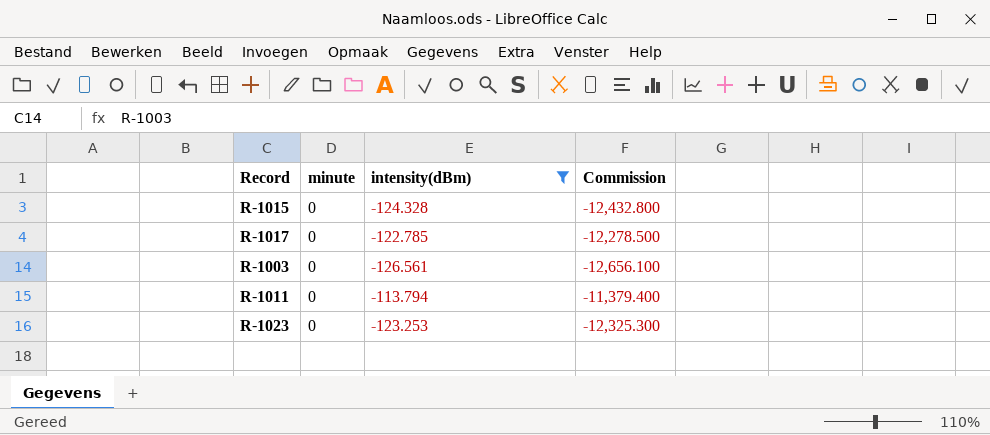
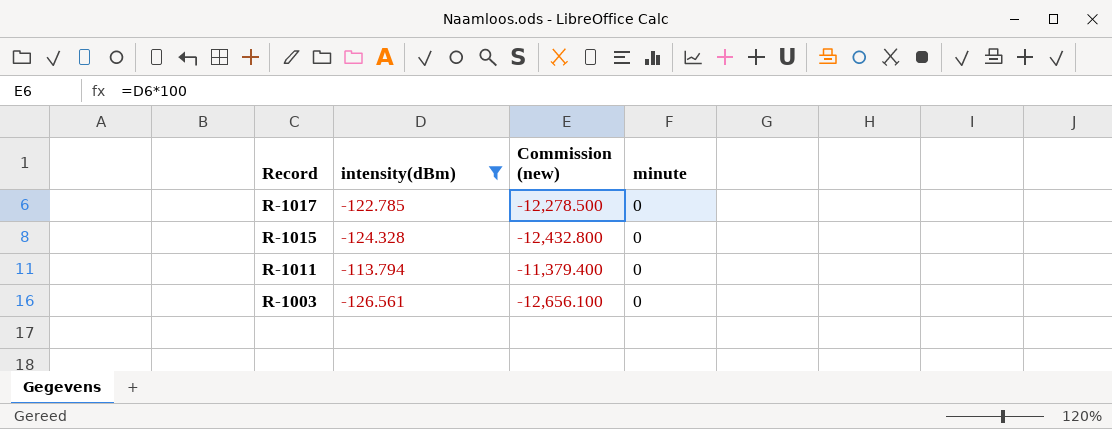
row order: none -> Record descending
column name: Commission -> Commission (new)
column minute | position: 2 -> 4
row R-1023: 0 | -123.253 | -12,325.300 -> none

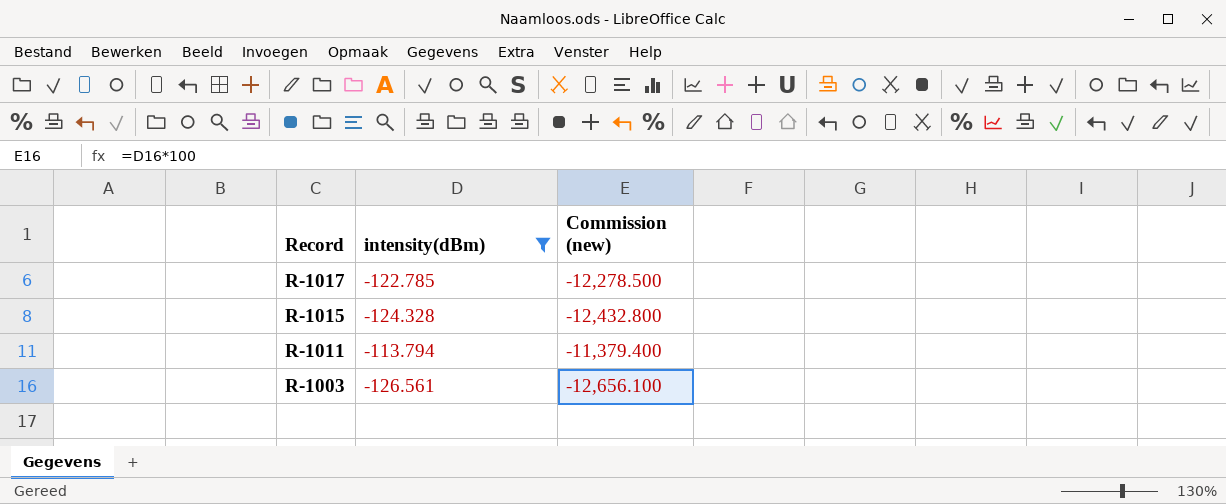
column minute | position: 4 -> none

